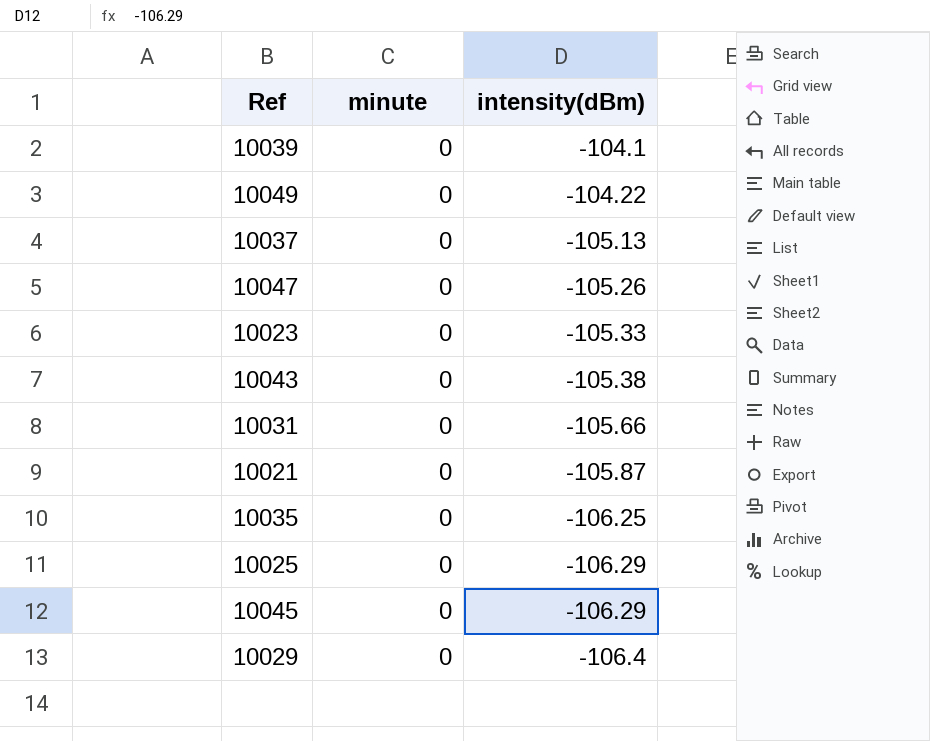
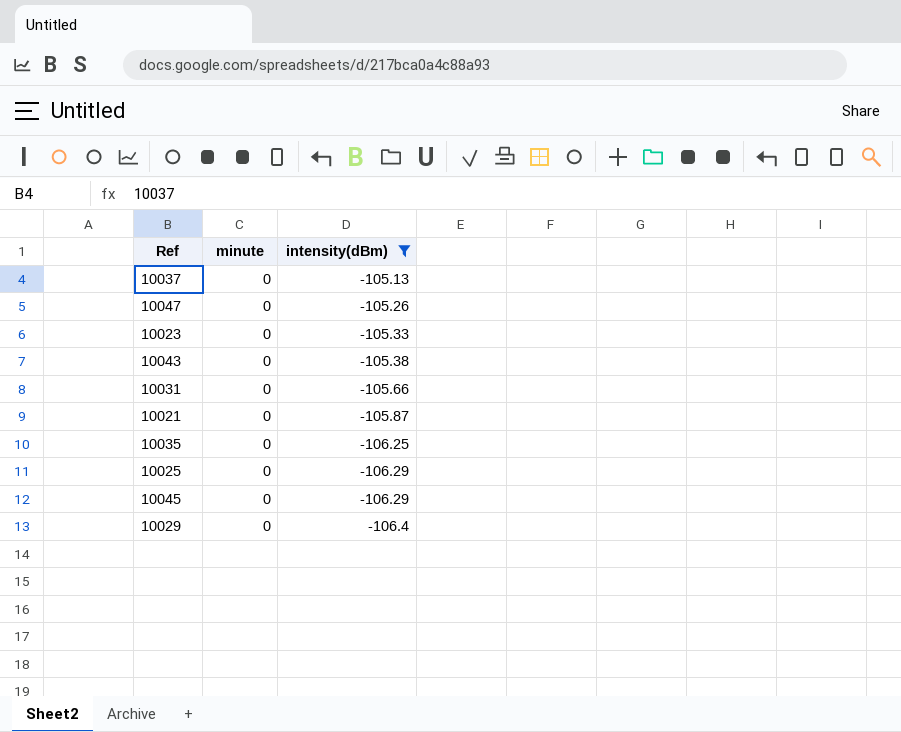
filter: none -> intensity(dBm) <= -105.13

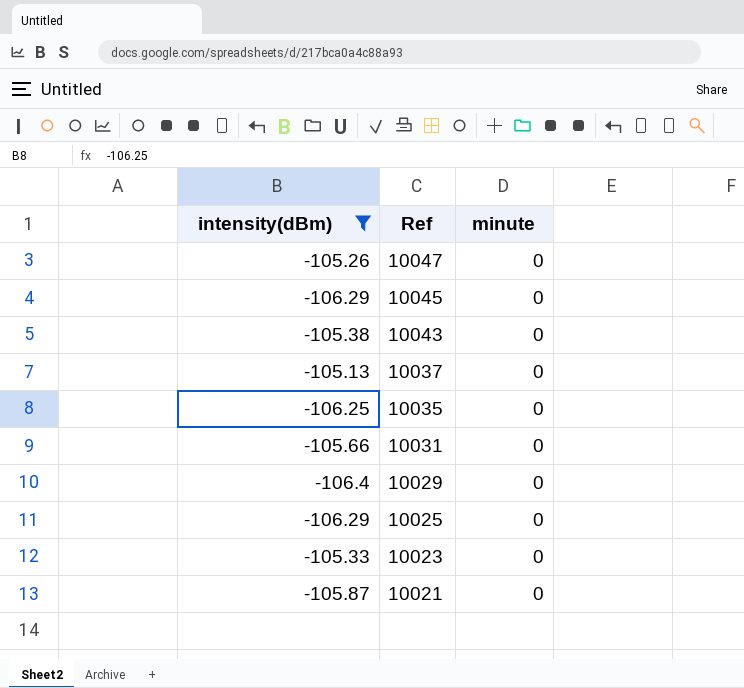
row order: intensity(dBm) descending -> Ref descending
column intensity(dBm) | position: 3 -> 1

